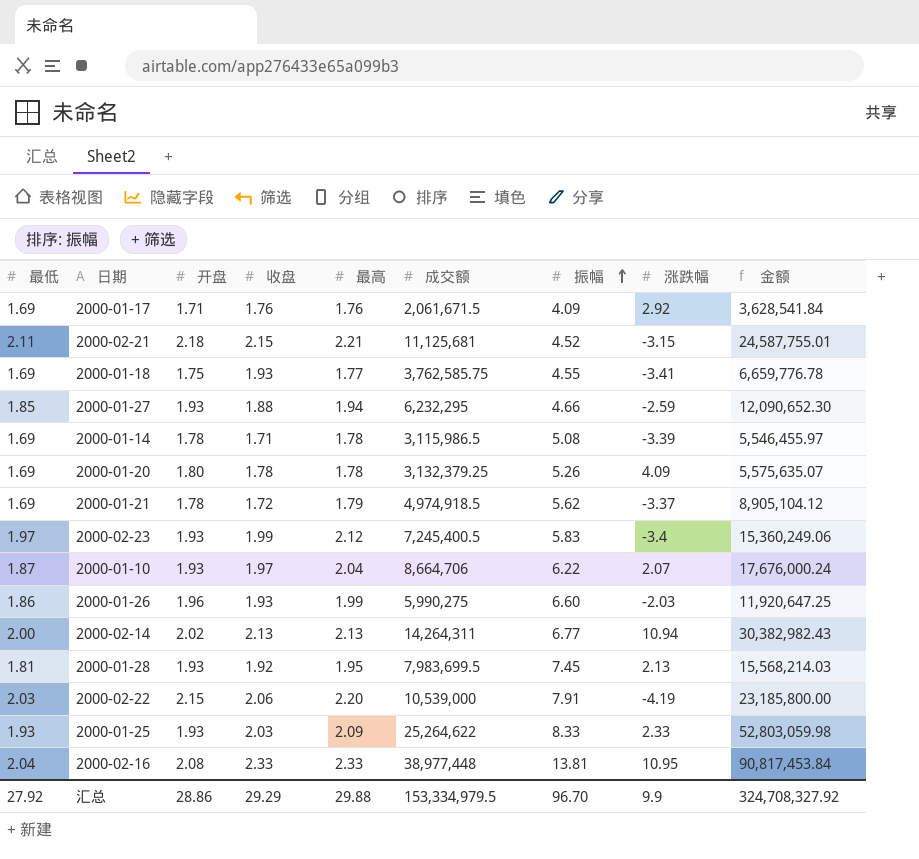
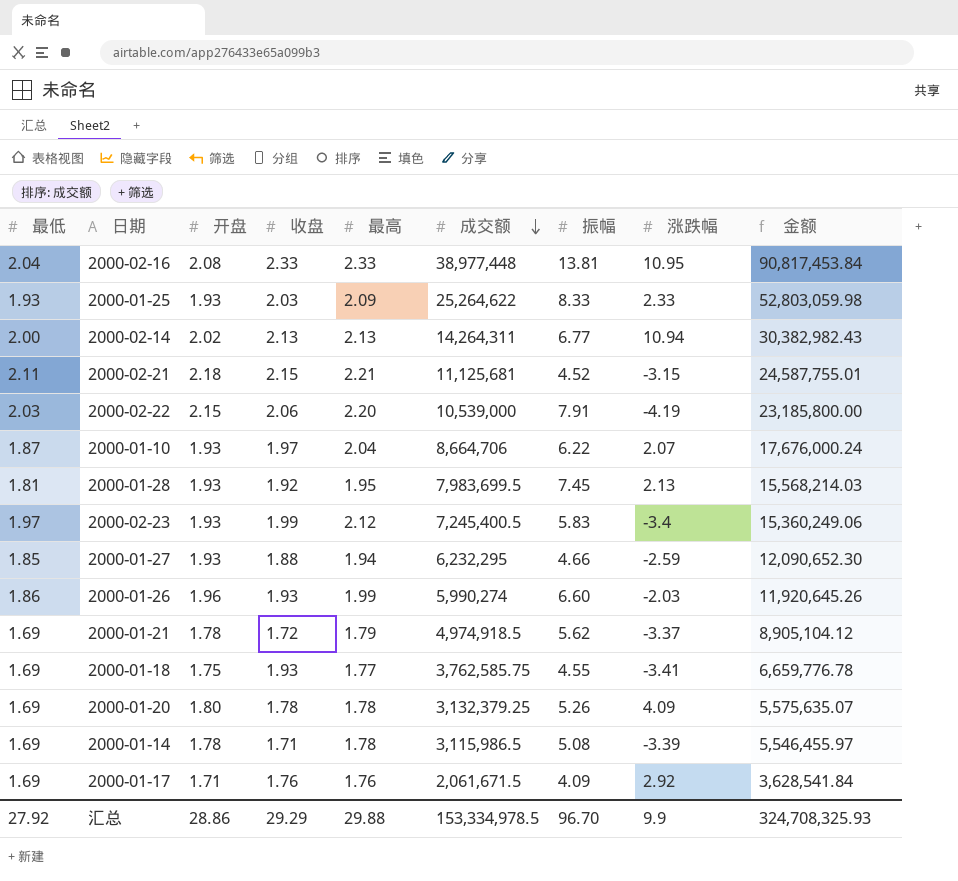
row order: 振幅 ascending -> 成交额 descending
2000-01-26 | 成交额: 5,990,275 -> 5,990,274
2000-01-26 | 金额: 11,920,647.25 -> 11,920,645.26
汇总 | 成交额: 153,334,979.5 -> 153,334,978.5
汇总 | 金额: 324,708,327.92 -> 324,708,325.93

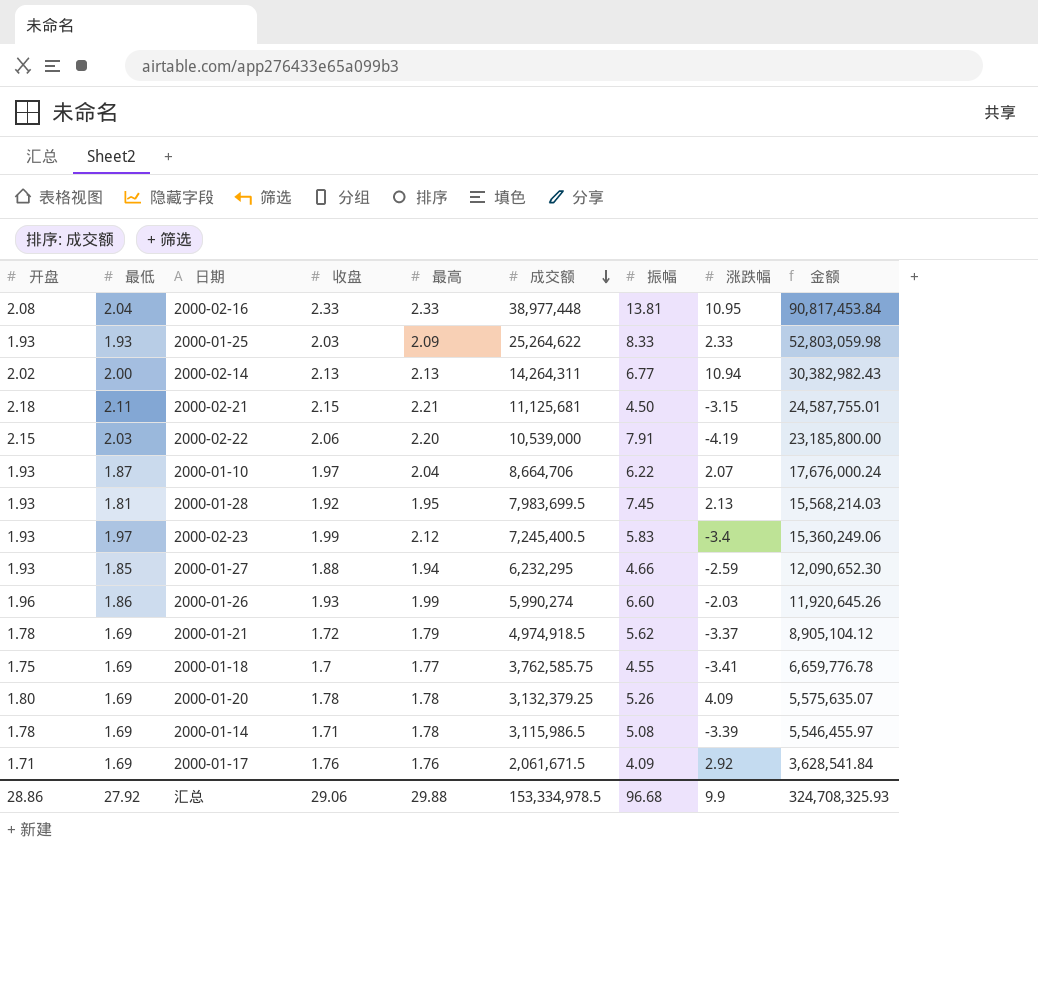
column 开盘 | position: 3 -> 1
2000-02-21 | 振幅: 4.52 -> 4.50
2000-01-18 | 收盘: 1.93 -> 1.7
汇总 | 收盘: 29.29 -> 29.06
汇总 | 振幅: 96.70 -> 96.68

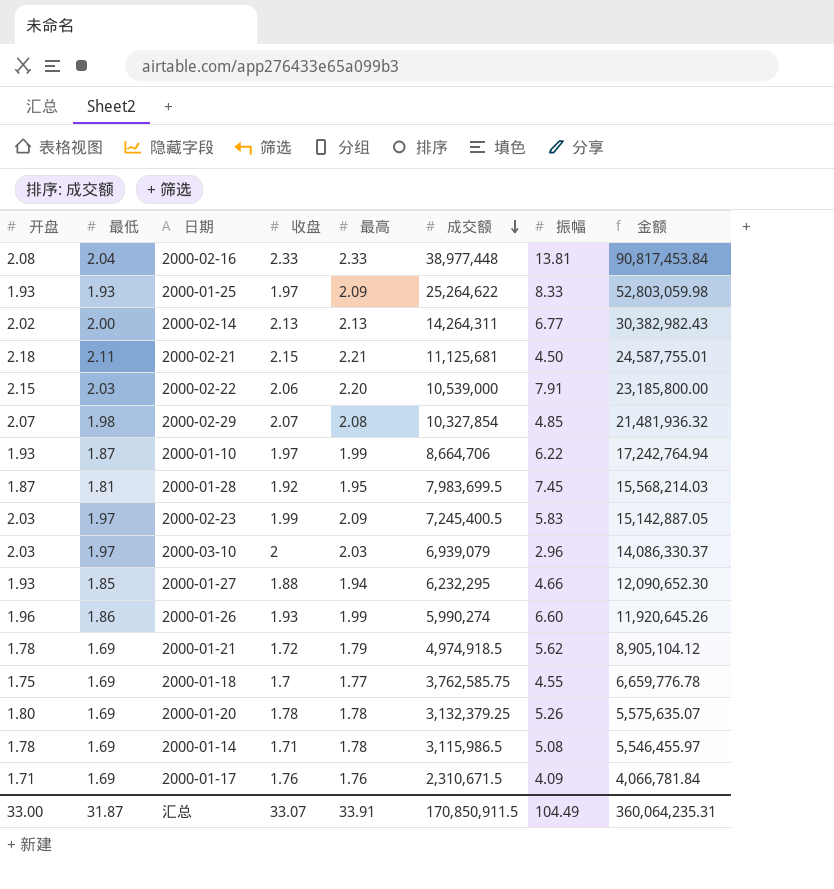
column 涨跌幅 | position: 8 -> none
2000-01-25 | 收盘: 2.03 -> 1.97
row 2000-02-29: none -> 2.07 | 1.98 | 2.07 | 2.08 | 10,327,854 | 4.85 | 21,481,936.32
2000-01-10 | 最高: 2.04 -> 1.99
2000-01-10 | 金额: 17,676,000.24 -> 17,242,764.94
2000-01-28 | 开盘: 1.93 -> 1.87
2000-02-23 | 开盘: 1.93 -> 2.03
2000-02-23 | 最高: 2.12 -> 2.09
2000-02-23 | 金额: 15,360,249.06 -> 15,142,887.05
row 2000-03-10: none -> 2.03 | 1.97 | 2 | 2.03 | 6,939,079 | 2.96 | 14,086,330.37
2000-01-17 | 成交额: 2,061,671.5 -> 2,310,671.5
2000-01-17 | 金额: 3,628,541.84 -> 4,066,781.84
汇总 | 开盘: 28.86 -> 33.00
汇总 | 最低: 27.92 -> 31.87
汇总 | 收盘: 29.06 -> 33.07
汇总 | 最高: 29.88 -> 33.91
汇总 | 成交额: 153,334,978.5 -> 170,850,911.5
汇总 | 振幅: 96.68 -> 104.49
汇总 | 金额: 324,708,325.93 -> 360,064,235.31

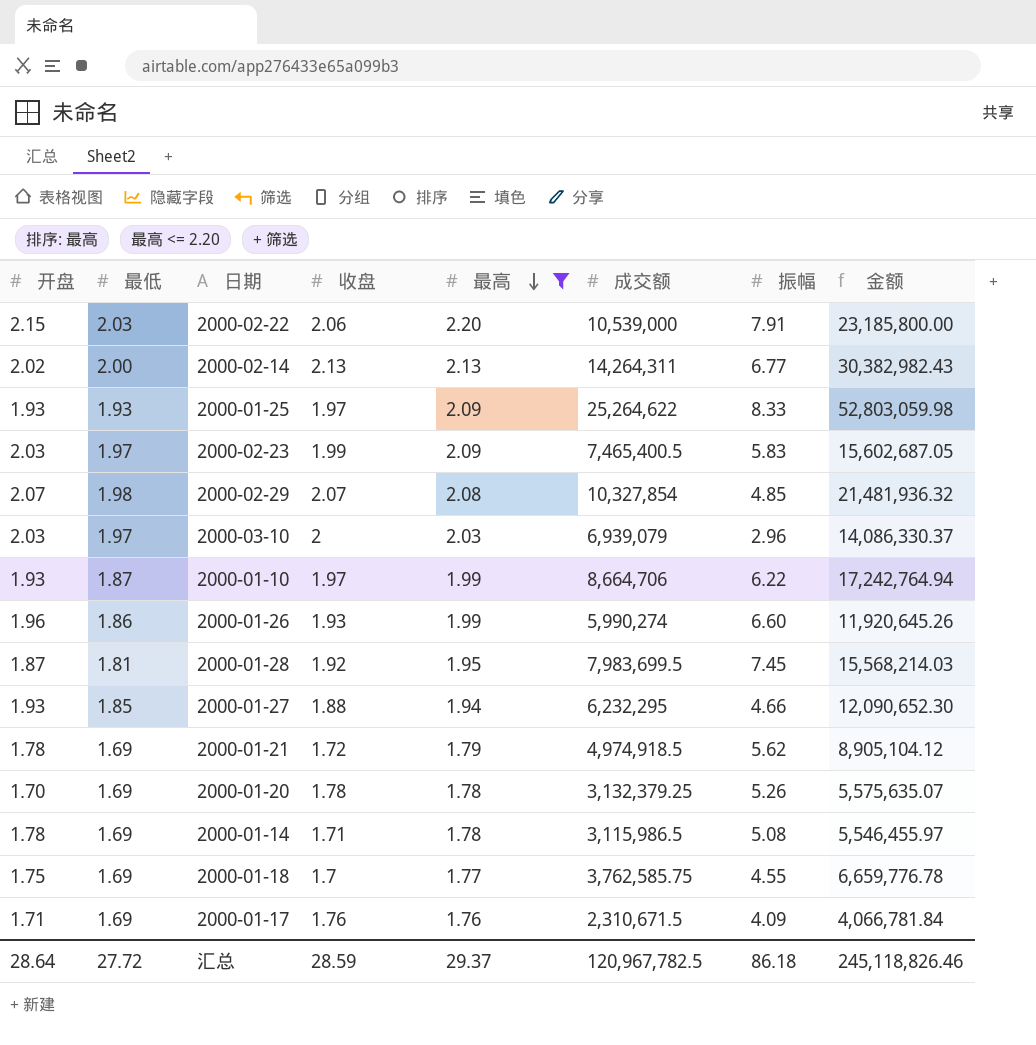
filter: none -> 最高 <= 2.20
row order: 成交额 descending -> 最高 descending
2000-02-23 | 成交额: 7,245,400.5 -> 7,465,400.5
2000-02-23 | 金额: 15,142,887.05 -> 15,602,687.05
2000-01-20 | 开盘: 1.80 -> 1.70
汇总 | 开盘: 33.00 -> 28.64
汇总 | 最低: 31.87 -> 27.72
汇总 | 收盘: 33.07 -> 28.59
汇总 | 最高: 33.91 -> 29.37
汇总 | 成交额: 170,850,911.5 -> 120,967,782.5
汇总 | 振幅: 104.49 -> 86.18
汇总 | 金额: 360,064,235.31 -> 245,118,826.46

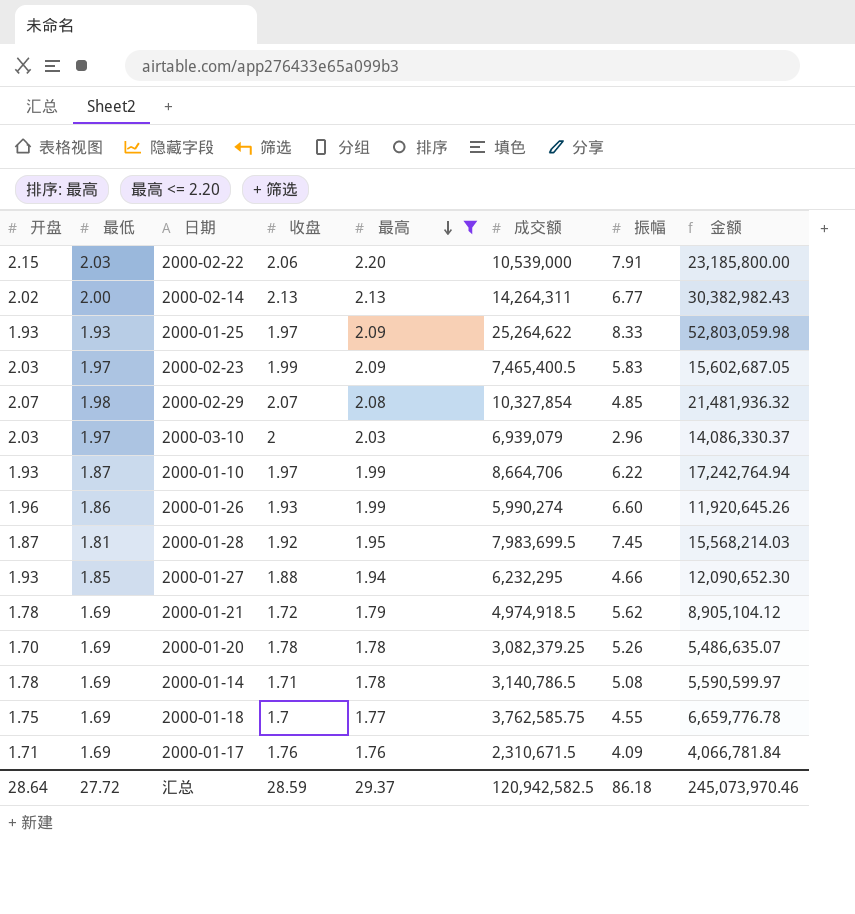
2000-01-20 | 成交额: 3,132,379.25 -> 3,082,379.25
2000-01-20 | 金额: 5,575,635.07 -> 5,486,635.07
2000-01-14 | 成交额: 3,115,986.5 -> 3,140,786.5
2000-01-14 | 金额: 5,546,455.97 -> 5,590,599.97
汇总 | 成交额: 120,967,782.5 -> 120,942,582.5
汇总 | 金额: 245,118,826.46 -> 245,073,970.46

